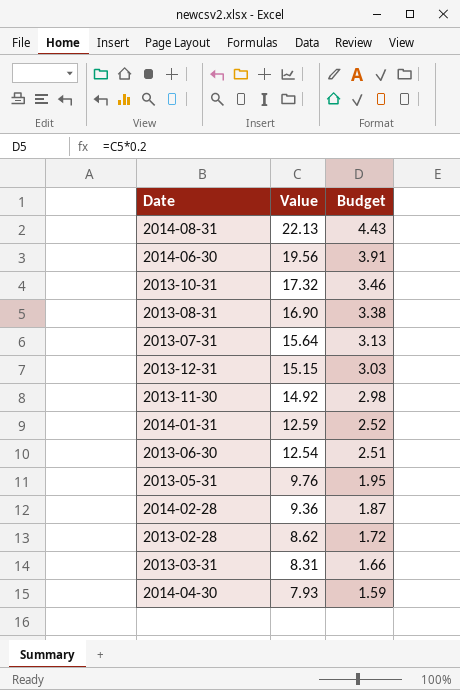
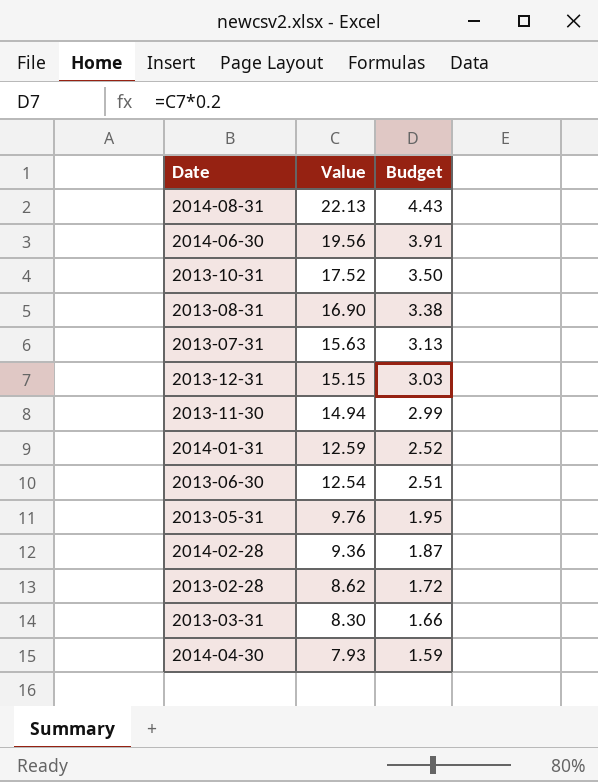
2013-10-31 | Value: 17.32 -> 17.52
2013-10-31 | Budget: 3.46 -> 3.50
2013-07-31 | Value: 15.64 -> 15.63
2013-11-30 | Value: 14.92 -> 14.94
2013-11-30 | Budget: 2.98 -> 2.99
2013-03-31 | Value: 8.31 -> 8.30

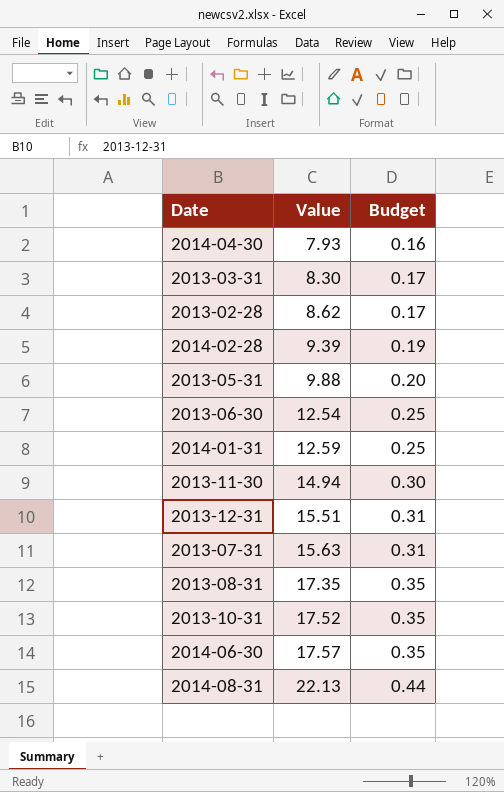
row order: Value descending -> Value ascending
column Budget | formula: [Value] * 0.2 -> [Value] * 0.02
2014-02-28 | Value: 9.36 -> 9.39
2013-05-31 | Value: 9.76 -> 9.88
2013-12-31 | Value: 15.15 -> 15.51
2013-08-31 | Value: 16.90 -> 17.35
2014-06-30 | Value: 19.56 -> 17.57

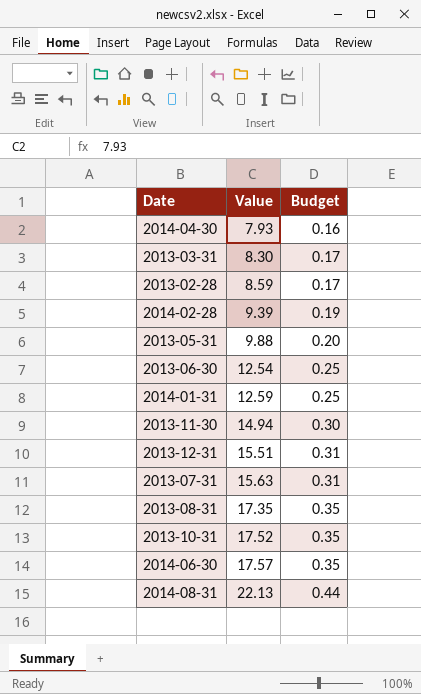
2013-02-28 | Value: 8.62 -> 8.59

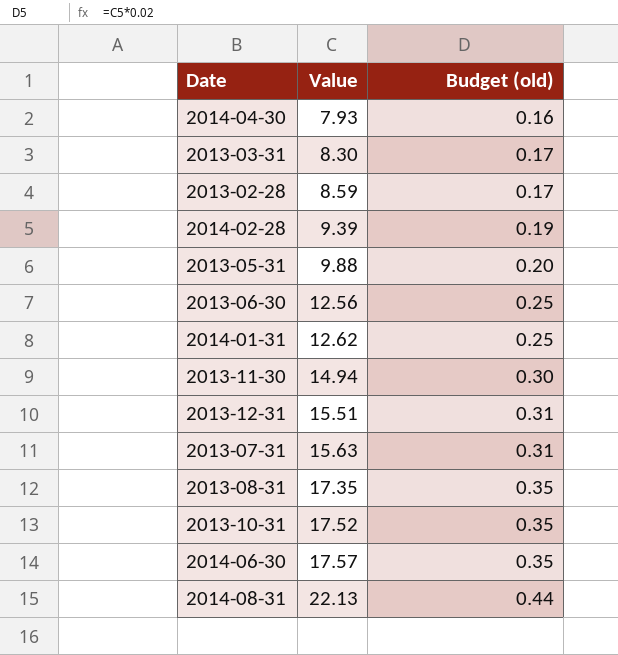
column name: Budget -> Budget (old)
2013-06-30 | Value: 12.54 -> 12.56
2014-01-31 | Value: 12.59 -> 12.62

